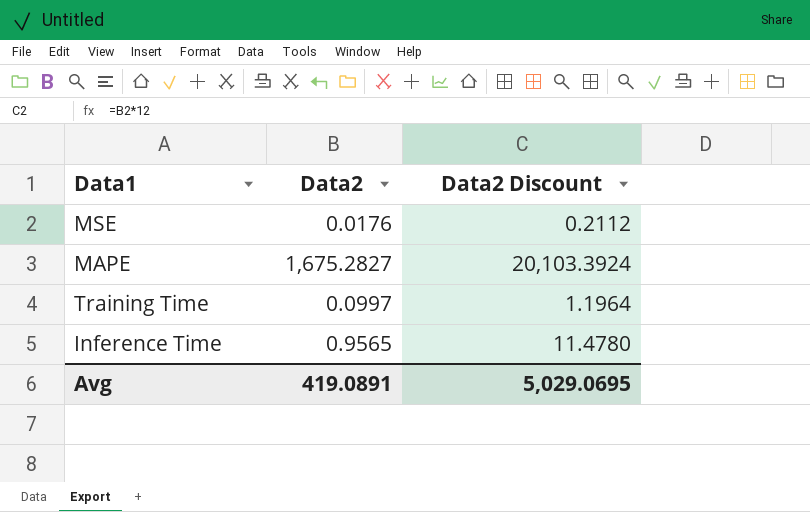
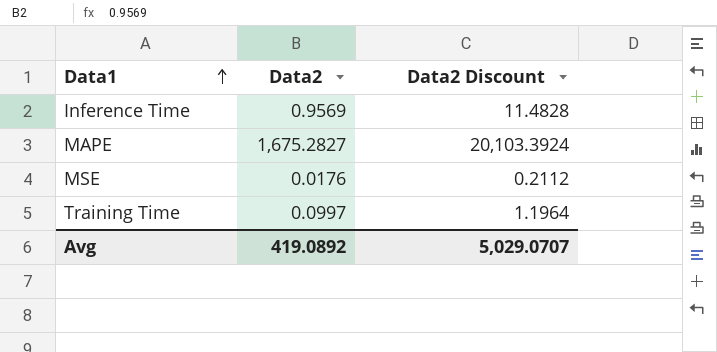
row order: none -> Data1 ascending
Inference Time | Data2: 0.9565 -> 0.9569
Inference Time | Data2 Discount: 11.4780 -> 11.4828
Avg | Data2: 419.0891 -> 419.0892
Avg | Data2 Discount: 5,029.0695 -> 5,029.0707

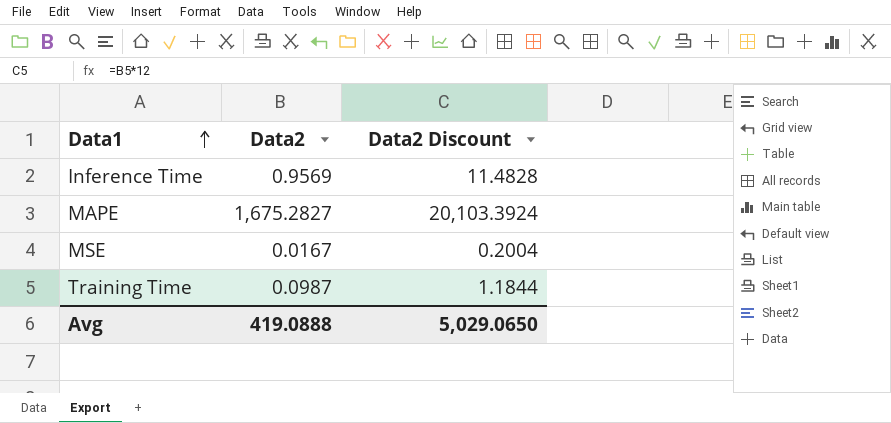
MSE | Data2: 0.0176 -> 0.0167
MSE | Data2 Discount: 0.2112 -> 0.2004
Training Time | Data2: 0.0997 -> 0.0987
Training Time | Data2 Discount: 1.1964 -> 1.1844
Avg | Data2: 419.0892 -> 419.0888
Avg | Data2 Discount: 5,029.0707 -> 5,029.0650

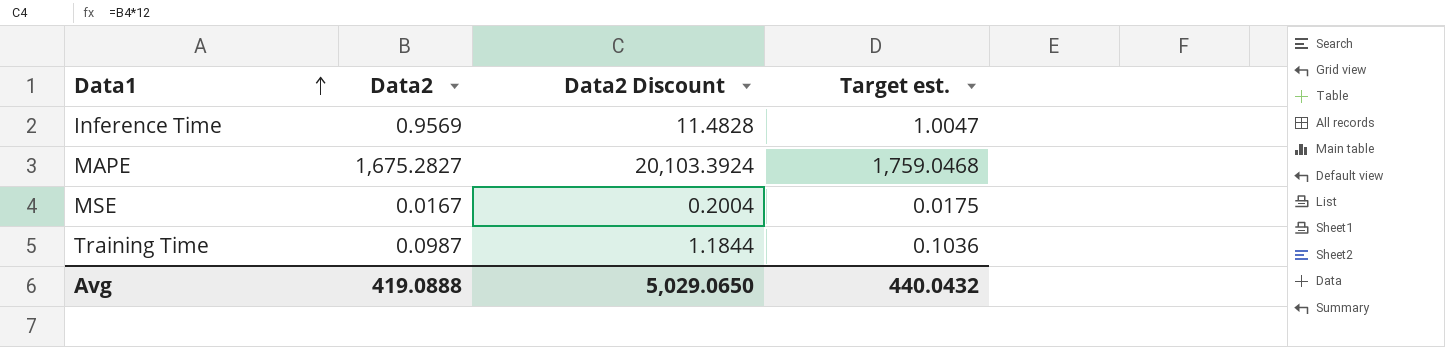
column Target est. | formula: none -> [Data2] * 1.05

